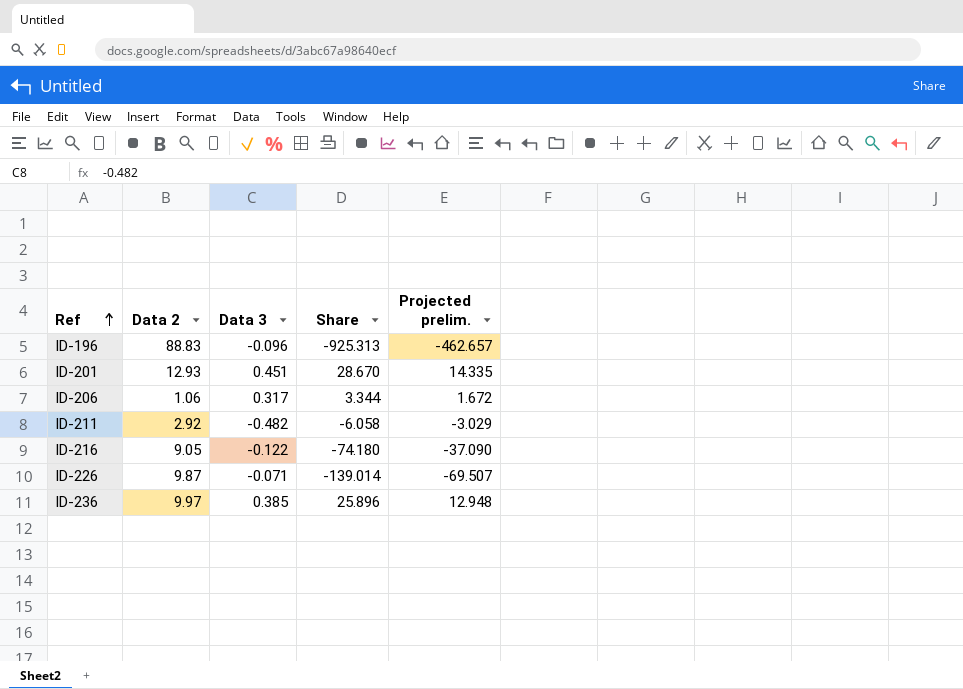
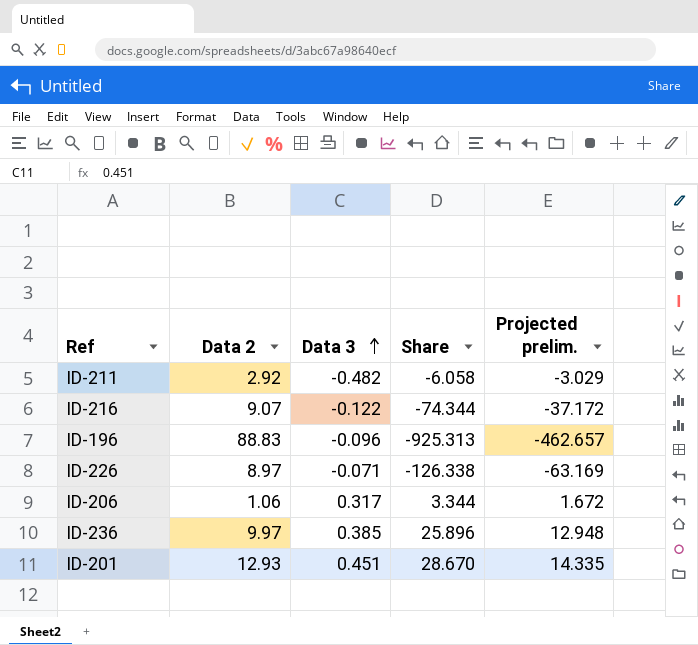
row order: Ref ascending -> Data 3 ascending
ID-216 | Data 2: 9.05 -> 9.07
ID-216 | Share: -74.180 -> -74.344
ID-216 | Projected prelim.: -37.090 -> -37.172
ID-226 | Data 2: 9.87 -> 8.97
ID-226 | Share: -139.014 -> -126.338
ID-226 | Projected prelim.: -69.507 -> -63.169

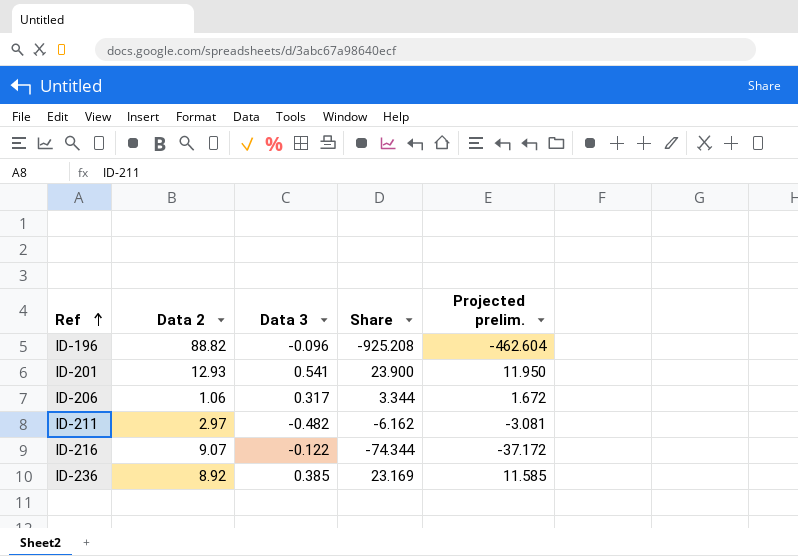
row order: Data 3 ascending -> Ref ascending
row ID-226: 8.97 | -0.071 | -126.338 | -63.169 -> none
ID-196 | Data 2: 88.83 -> 88.82
ID-196 | Share: -925.313 -> -925.208
ID-196 | Projected prelim.: -462.657 -> -462.604
ID-201 | Data 3: 0.451 -> 0.541
ID-201 | Share: 28.670 -> 23.900
ID-201 | Projected prelim.: 14.335 -> 11.950
ID-211 | Data 2: 2.92 -> 2.97
ID-211 | Share: -6.058 -> -6.162
ID-211 | Projected prelim.: -3.029 -> -3.081
ID-236 | Data 2: 9.97 -> 8.92
ID-236 | Share: 25.896 -> 23.169
ID-236 | Projected prelim.: 12.948 -> 11.585

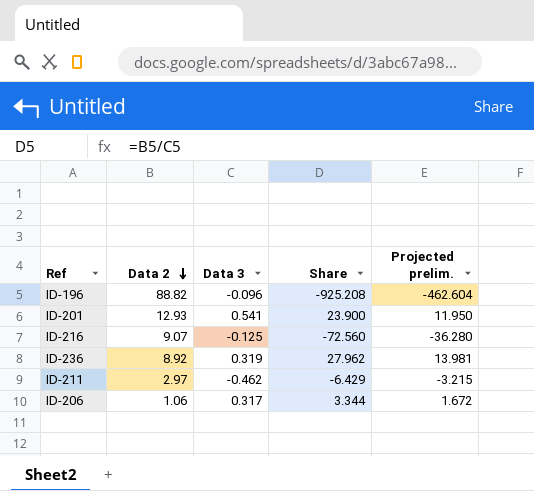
row order: Ref ascending -> Data 2 descending
ID-216 | Data 3: -0.122 -> -0.125
ID-216 | Share: -74.344 -> -72.560
ID-216 | Projected prelim.: -37.172 -> -36.280
ID-236 | Data 3: 0.385 -> 0.319
ID-236 | Share: 23.169 -> 27.962
ID-236 | Projected prelim.: 11.585 -> 13.981
ID-211 | Data 3: -0.482 -> -0.462
ID-211 | Share: -6.162 -> -6.429
ID-211 | Projected prelim.: -3.081 -> -3.215

